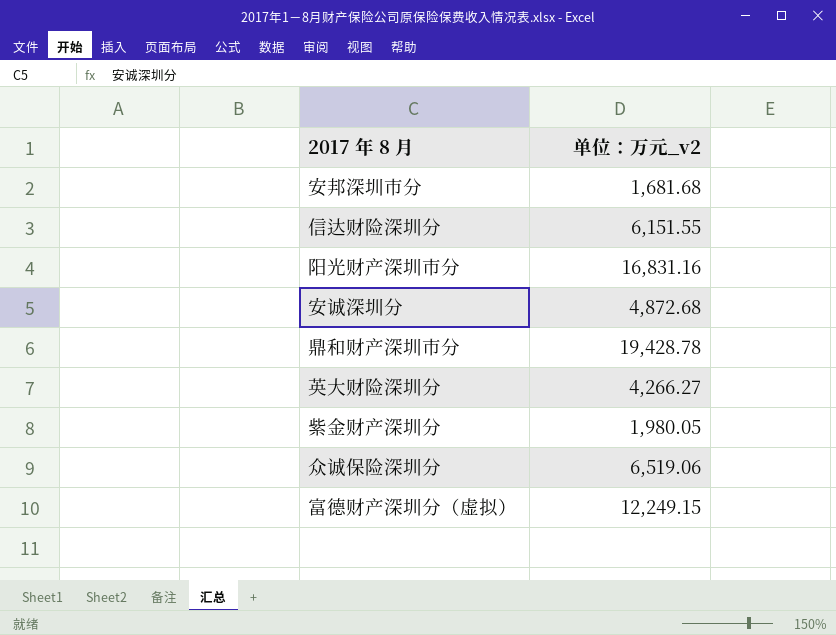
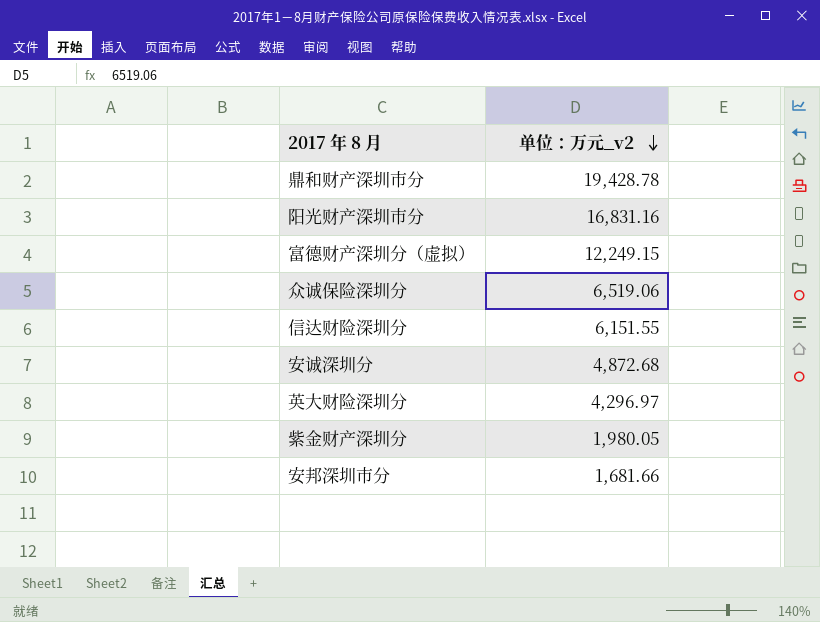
row order: none -> 单位：万元_v2 descending
英大财险深圳分 | 单位：万元_v2: 4,266.27 -> 4,296.97
安邦深圳市分 | 单位：万元_v2: 1,681.68 -> 1,681.66

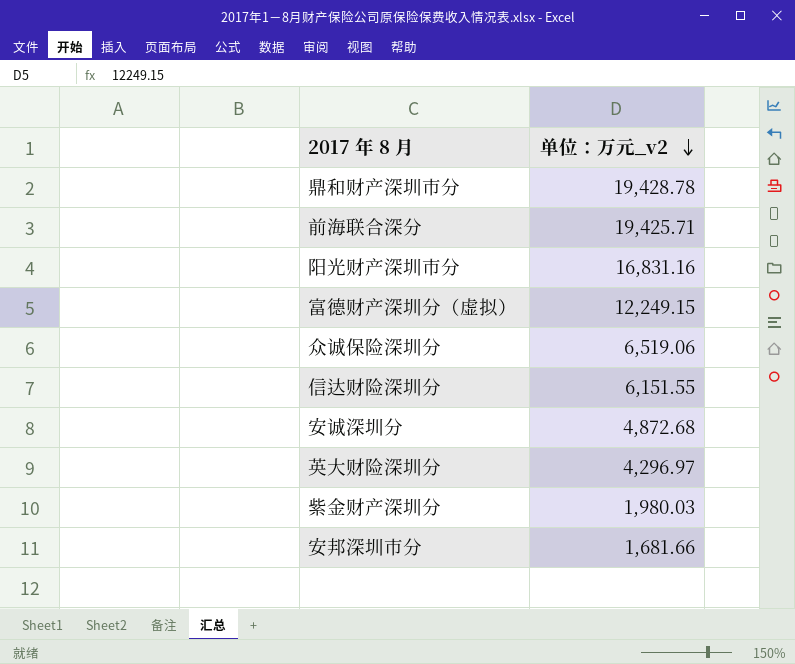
row 前海联合深分: none -> 19,425.71
紫金财产深圳分 | 单位：万元_v2: 1,980.05 -> 1,980.03

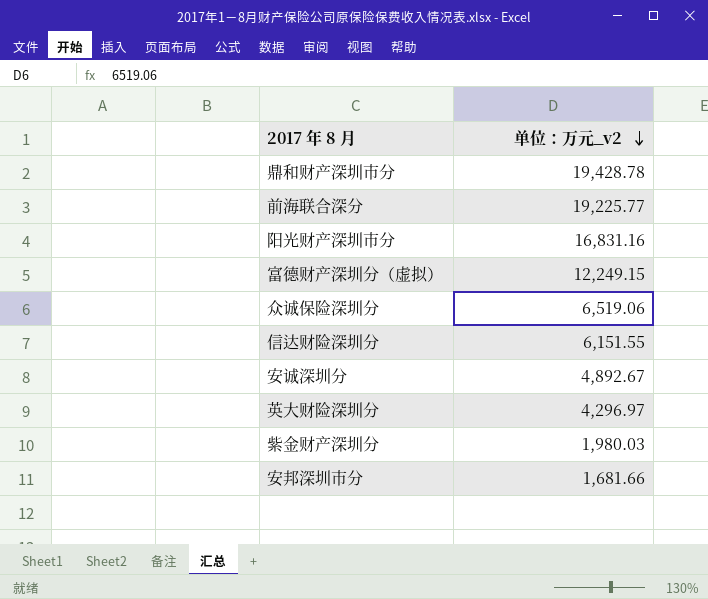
前海联合深分 | 单位：万元_v2: 19,425.71 -> 19,225.77
安诚深圳分 | 单位：万元_v2: 4,872.68 -> 4,892.67

